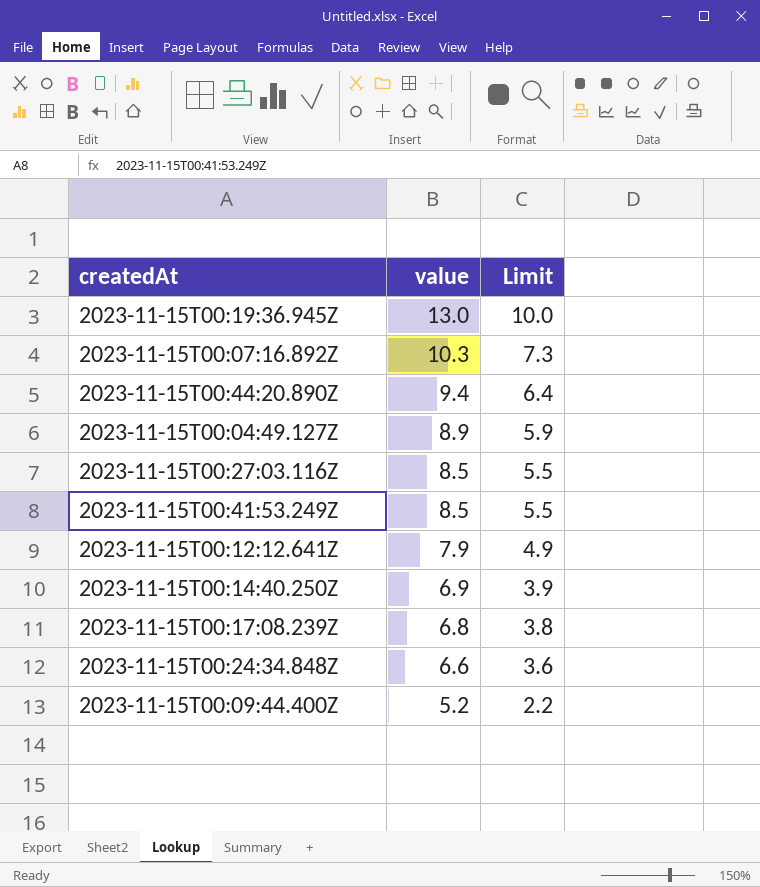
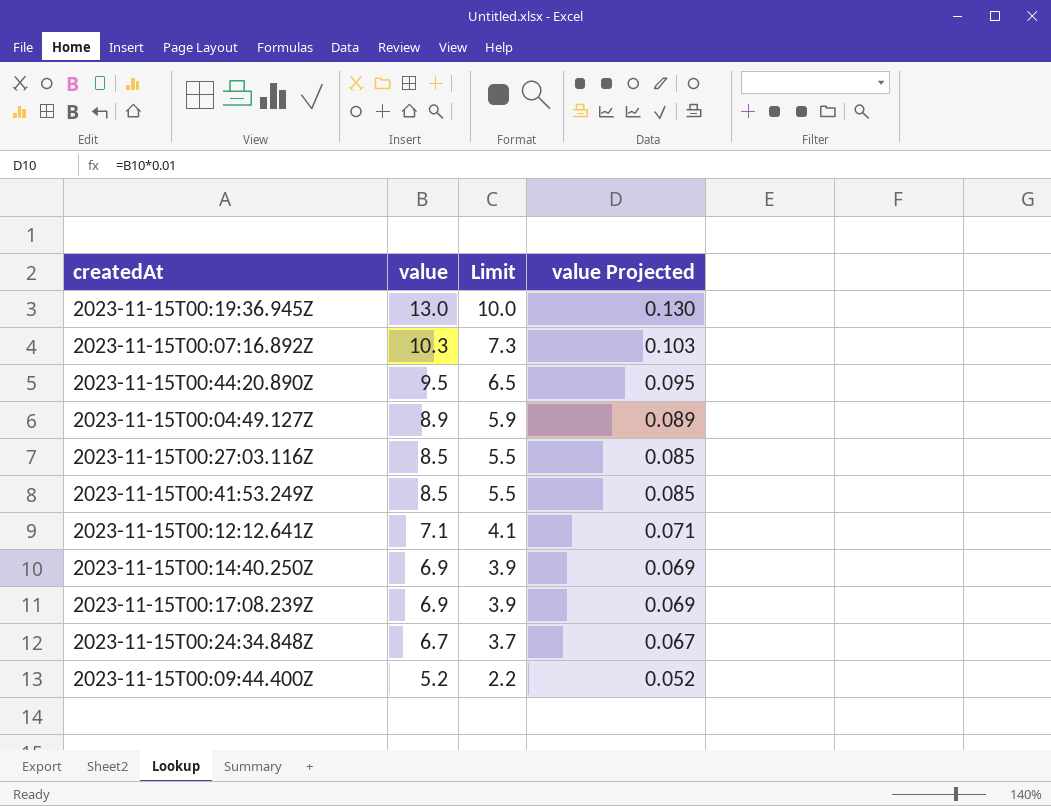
column value Projected | formula: none -> [value] * 0.01
2023-11-15T00:44:20.890Z | value: 9.4 -> 9.5
2023-11-15T00:44:20.890Z | Limit: 6.4 -> 6.5
2023-11-15T00:12:12.641Z | value: 7.9 -> 7.1
2023-11-15T00:12:12.641Z | Limit: 4.9 -> 4.1
2023-11-15T00:17:08.239Z | value: 6.8 -> 6.9
2023-11-15T00:17:08.239Z | Limit: 3.8 -> 3.9
2023-11-15T00:24:34.848Z | value: 6.6 -> 6.7
2023-11-15T00:24:34.848Z | Limit: 3.6 -> 3.7

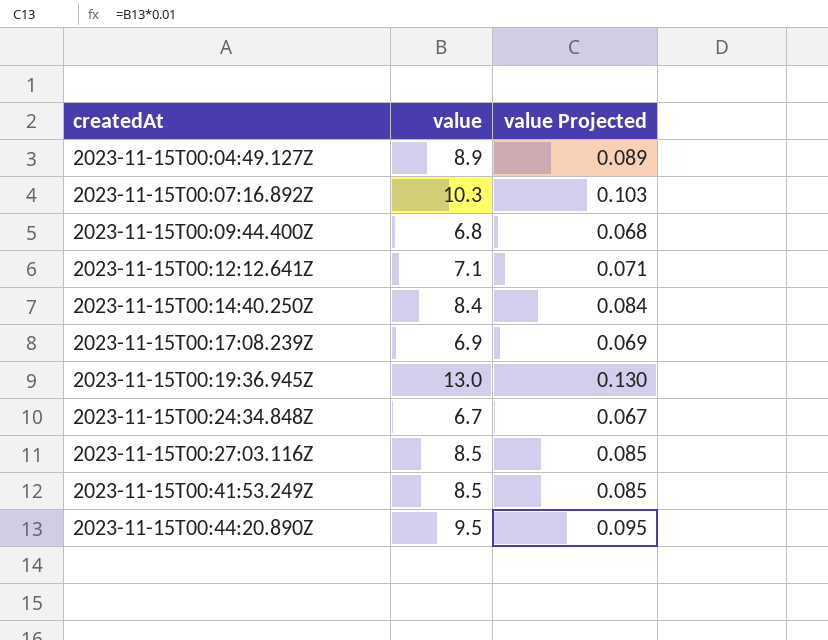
row order: value descending -> createdAt ascending
column Limit | formula: [value] - 3 -> none
2023-11-15T00:09:44.400Z | value: 5.2 -> 6.8
2023-11-15T00:09:44.400Z | value Projected: 0.052 -> 0.068
2023-11-15T00:14:40.250Z | value: 6.9 -> 8.4
2023-11-15T00:14:40.250Z | value Projected: 0.069 -> 0.084

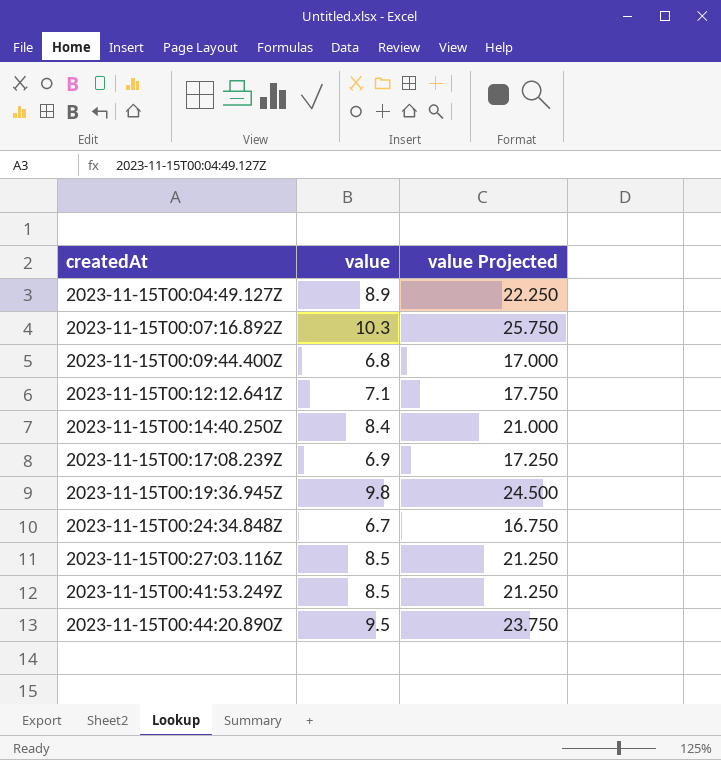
column value Projected | formula: [value] * 0.01 -> [value] * 2.5
2023-11-15T00:19:36.945Z | value: 13.0 -> 9.8

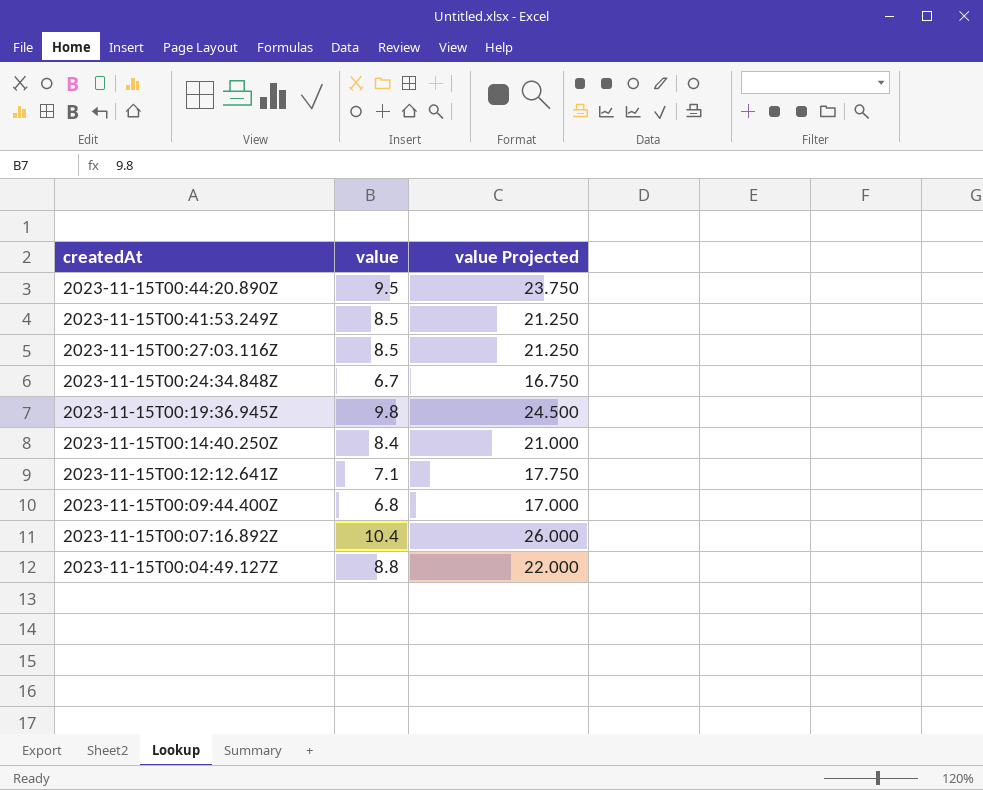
row order: createdAt ascending -> createdAt descending
row 2023-11-15T00:17:08.239Z: 6.9 | 17.250 -> none
2023-11-15T00:07:16.892Z | value: 10.3 -> 10.4
2023-11-15T00:07:16.892Z | value Projected: 25.750 -> 26.000
2023-11-15T00:04:49.127Z | value: 8.9 -> 8.8
2023-11-15T00:04:49.127Z | value Projected: 22.250 -> 22.000

